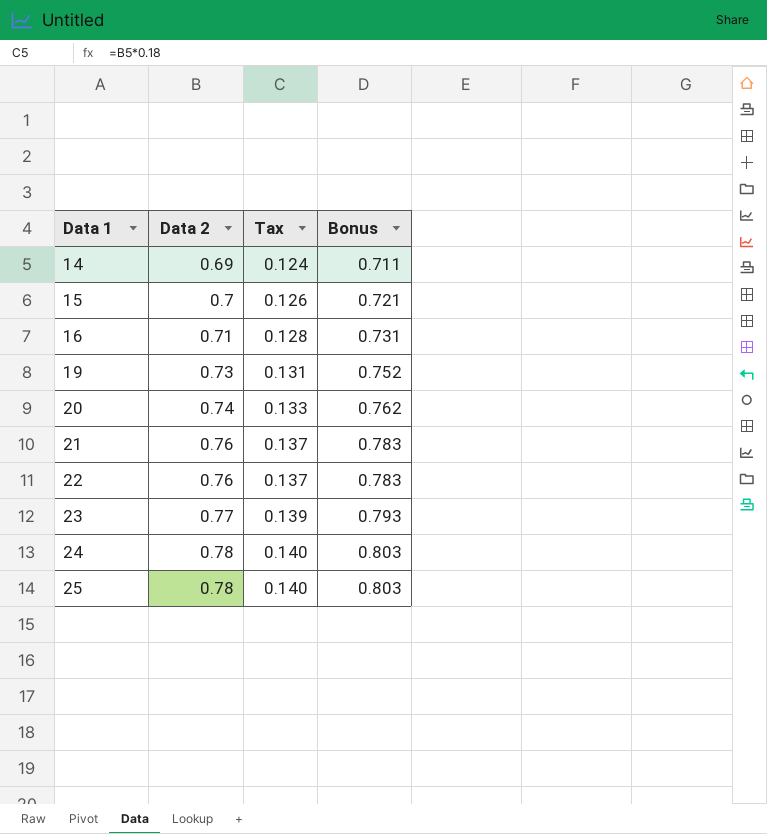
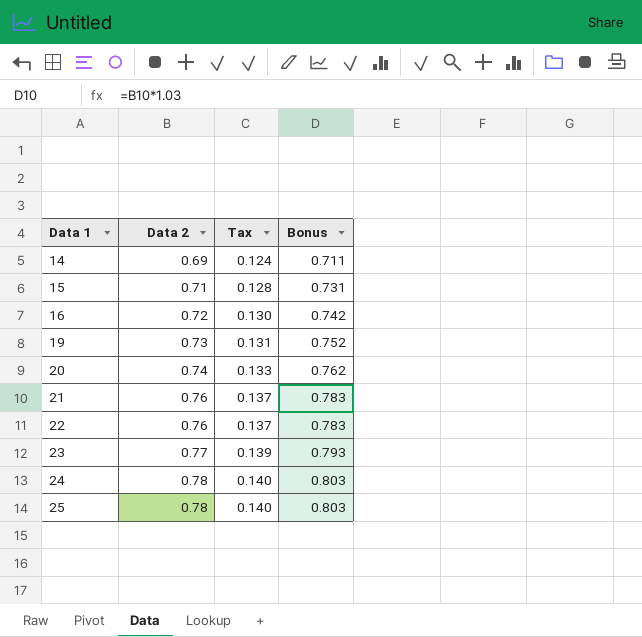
15 | Data 2: 0.7 -> 0.71
15 | Tax: 0.126 -> 0.128
15 | Bonus: 0.721 -> 0.731
16 | Data 2: 0.71 -> 0.72
16 | Tax: 0.128 -> 0.130
16 | Bonus: 0.731 -> 0.742

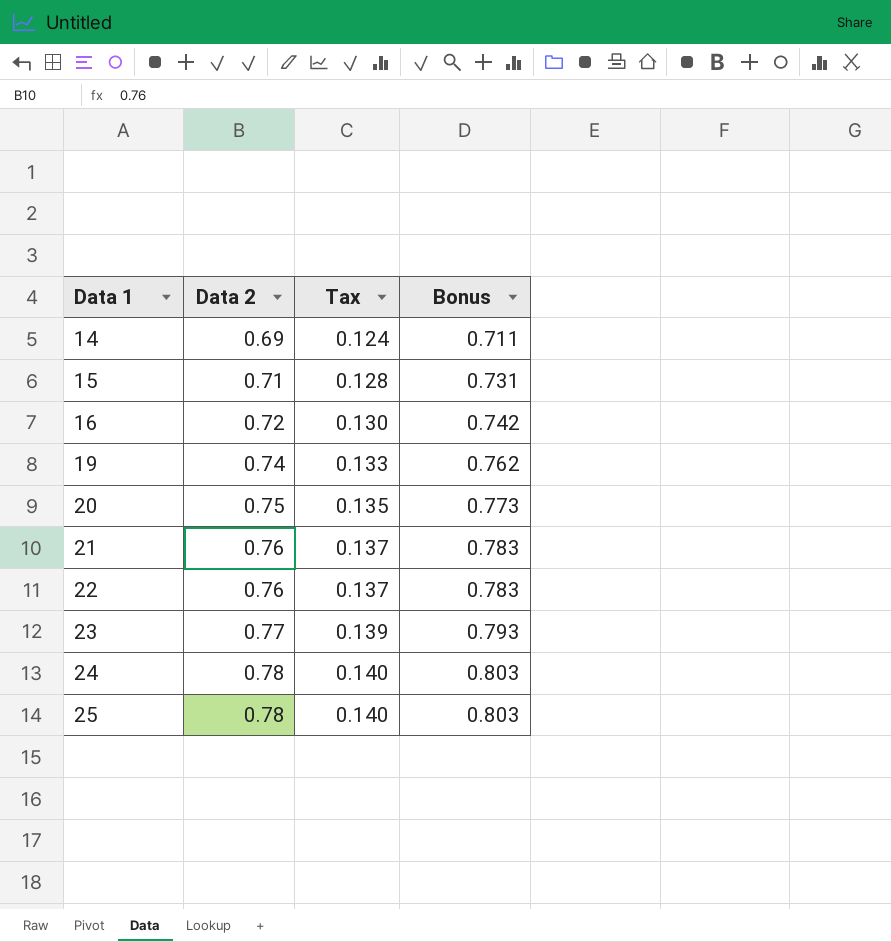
19 | Data 2: 0.73 -> 0.74
19 | Tax: 0.131 -> 0.133
19 | Bonus: 0.752 -> 0.762
20 | Data 2: 0.74 -> 0.75
20 | Tax: 0.133 -> 0.135
20 | Bonus: 0.762 -> 0.773

